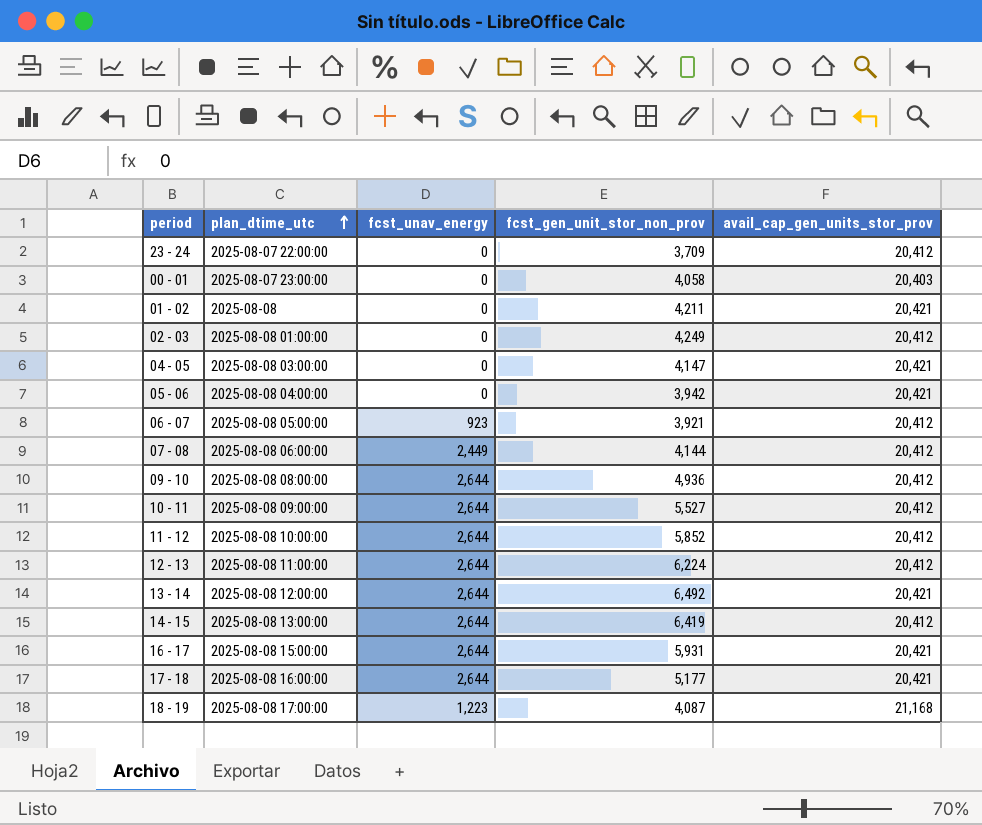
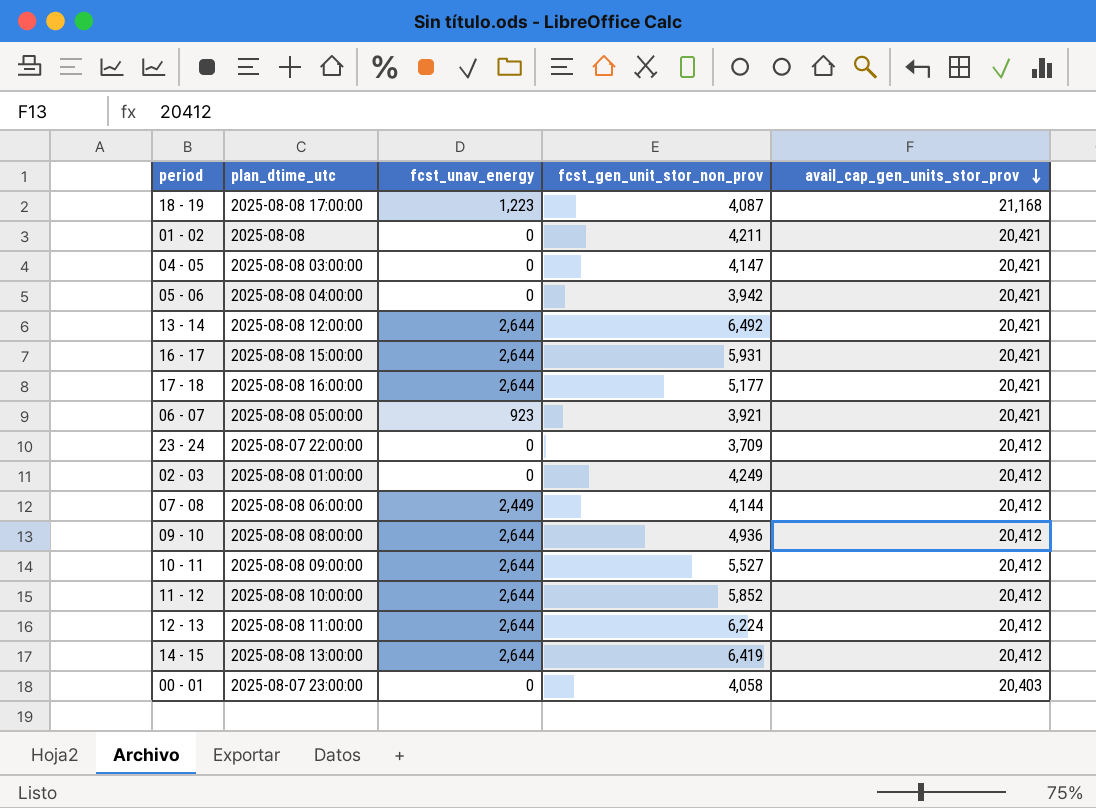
row order: plan_dtime_utc ascending -> avail_cap_gen_units_stor_prov descending
06 - 07 | avail_cap_gen_units_stor_prov: 20,412 -> 20,421

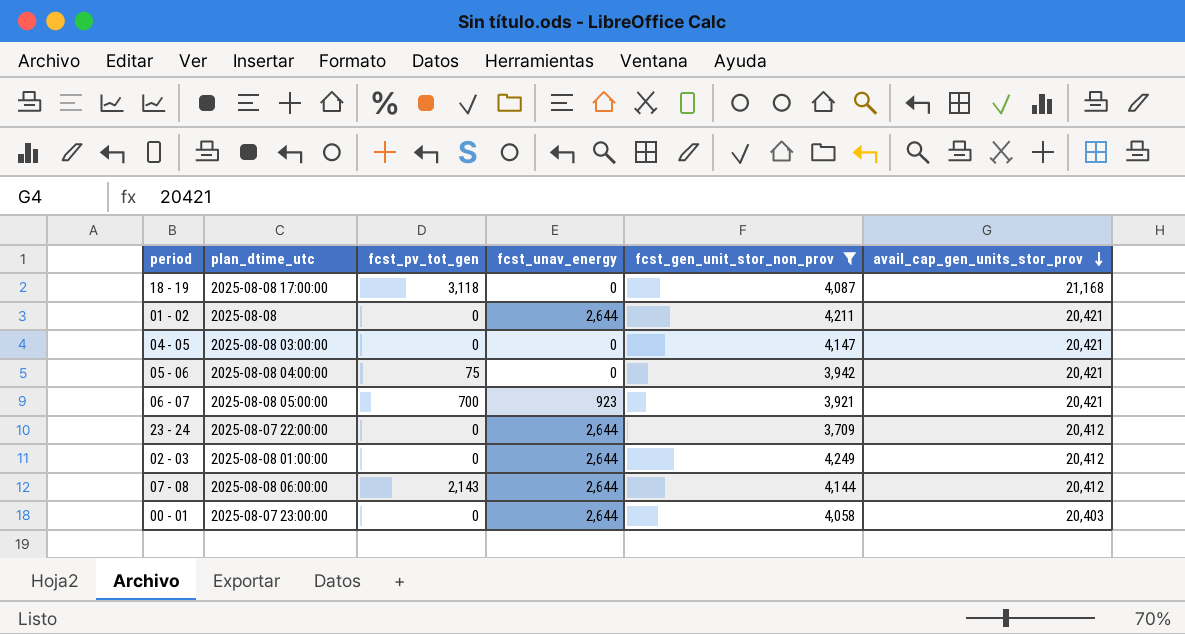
filter: none -> fcst_gen_unit_stor_non_prov <= 4,249
column fcst_pv_tot_gen | position: none -> 3
18 - 19 | fcst_unav_energy: 1,223 -> 0
01 - 02 | fcst_unav_energy: 0 -> 2,644
23 - 24 | fcst_unav_energy: 0 -> 2,644
02 - 03 | fcst_unav_energy: 0 -> 2,644
07 - 08 | fcst_unav_energy: 2,449 -> 2,644
00 - 01 | fcst_unav_energy: 0 -> 2,644

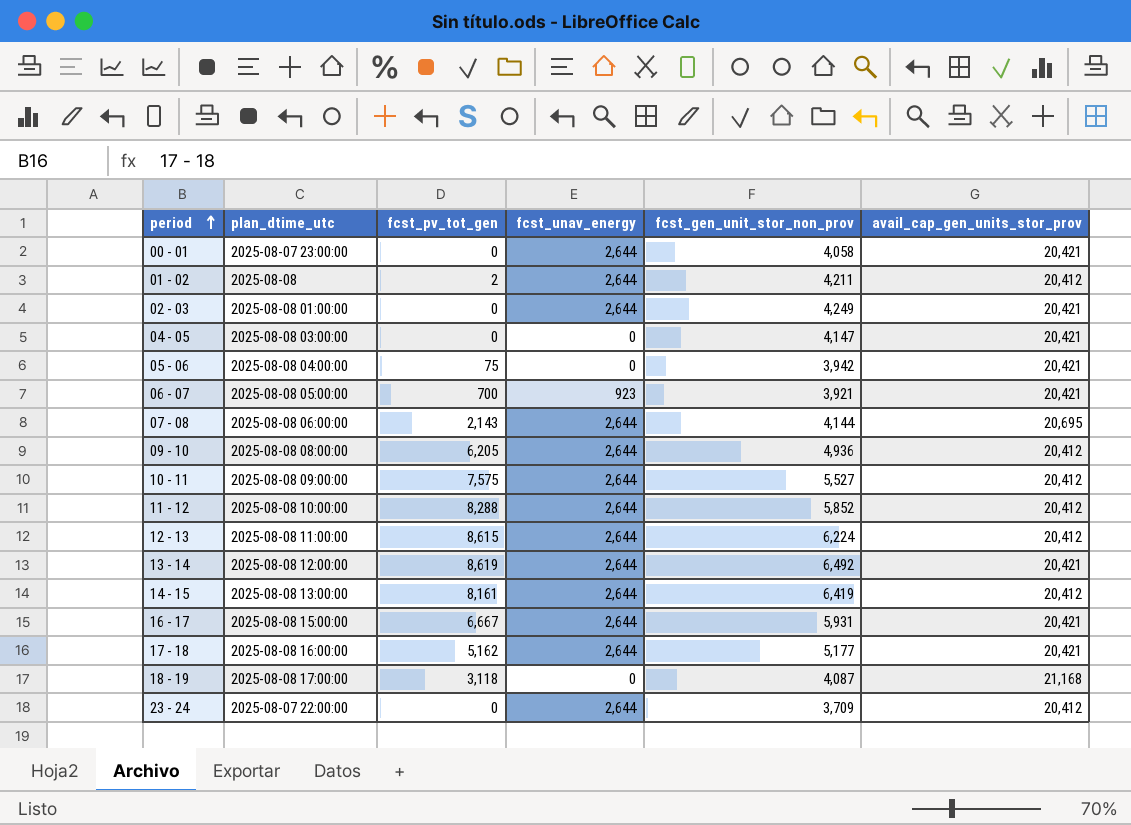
filter: fcst_gen_unit_stor_non_prov <= 4,249 -> none
row order: avail_cap_gen_units_stor_prov descending -> period ascending
00 - 01 | avail_cap_gen_units_stor_prov: 20,403 -> 20,421
01 - 02 | fcst_pv_tot_gen: 0 -> 2
01 - 02 | avail_cap_gen_units_stor_prov: 20,421 -> 20,412
02 - 03 | avail_cap_gen_units_stor_prov: 20,412 -> 20,421
07 - 08 | avail_cap_gen_units_stor_prov: 20,412 -> 20,695

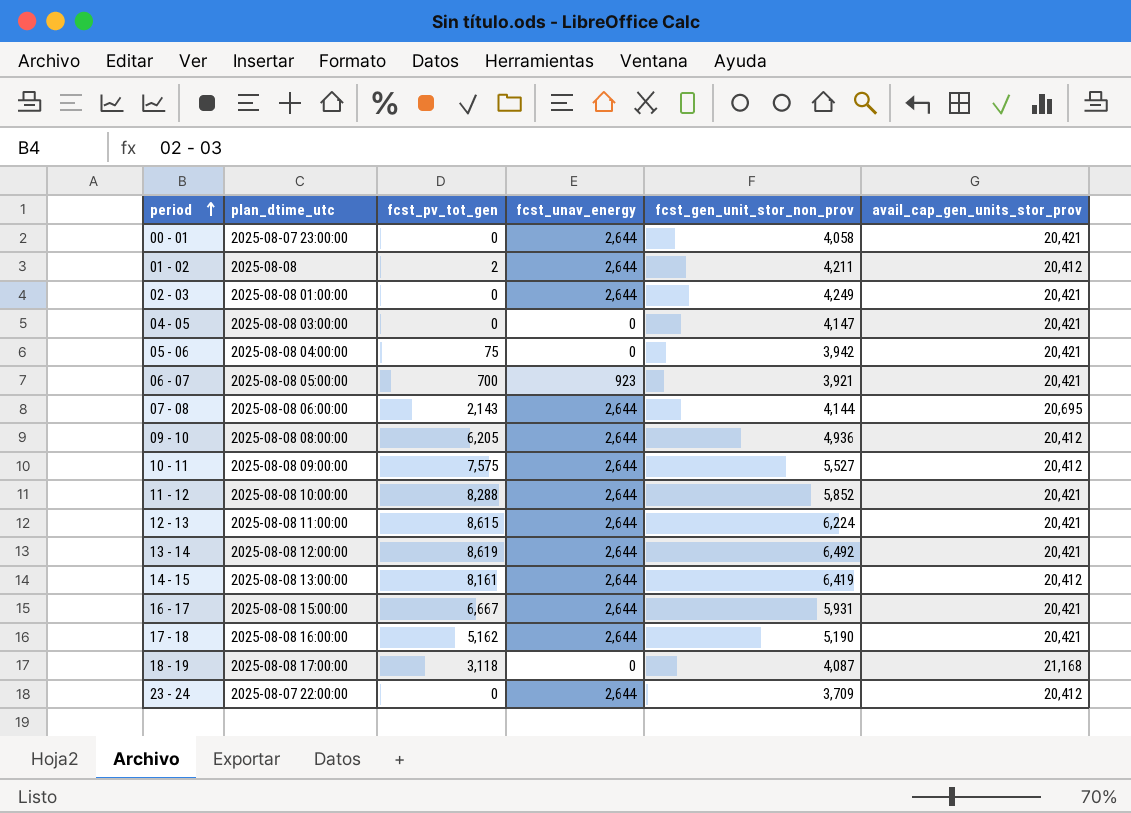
11 - 12 | avail_cap_gen_units_stor_prov: 20,412 -> 20,421
12 - 13 | avail_cap_gen_units_stor_prov: 20,412 -> 20,421
17 - 18 | fcst_gen_unit_stor_non_prov: 5,177 -> 5,190

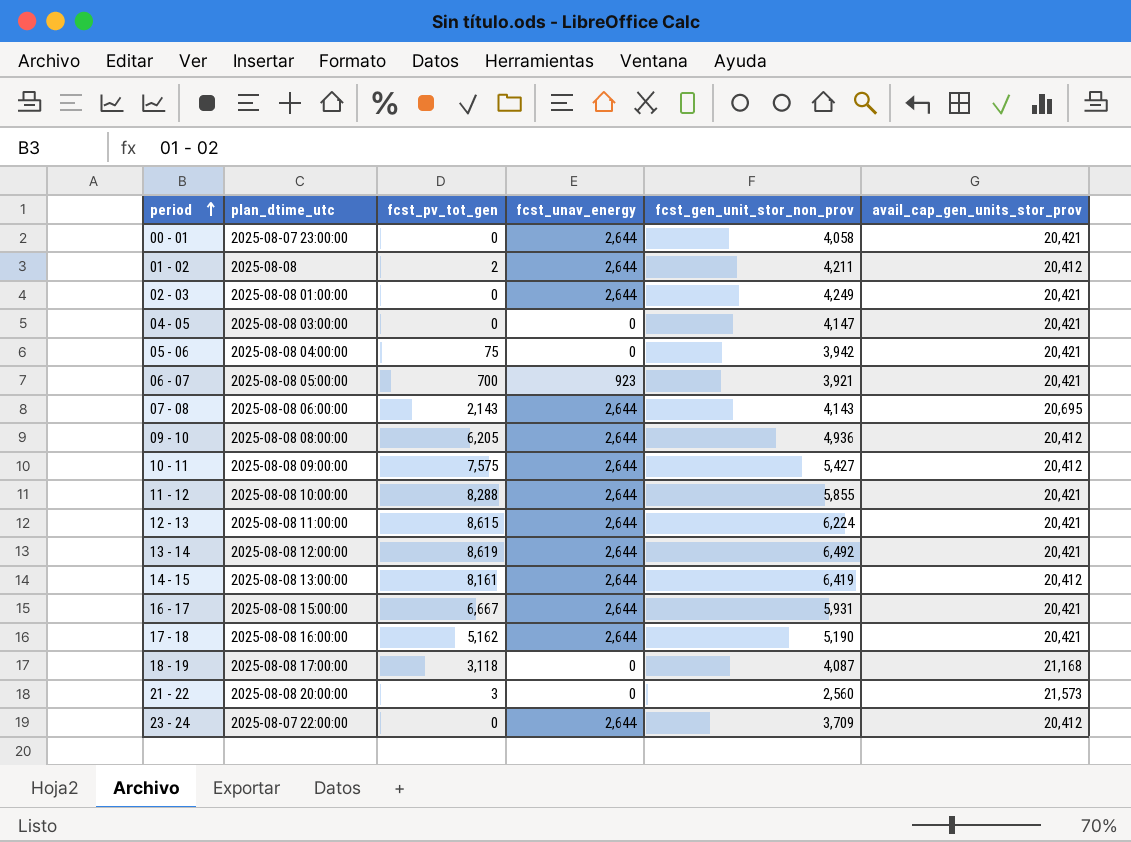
07 - 08 | fcst_gen_unit_stor_non_prov: 4,144 -> 4,143
10 - 11 | fcst_gen_unit_stor_non_prov: 5,527 -> 5,427
11 - 12 | fcst_gen_unit_stor_non_prov: 5,852 -> 5,855
row 21 - 22: none -> 2025-08-08 20:00:00 | 3 | 0 | 2,560 | 21,573

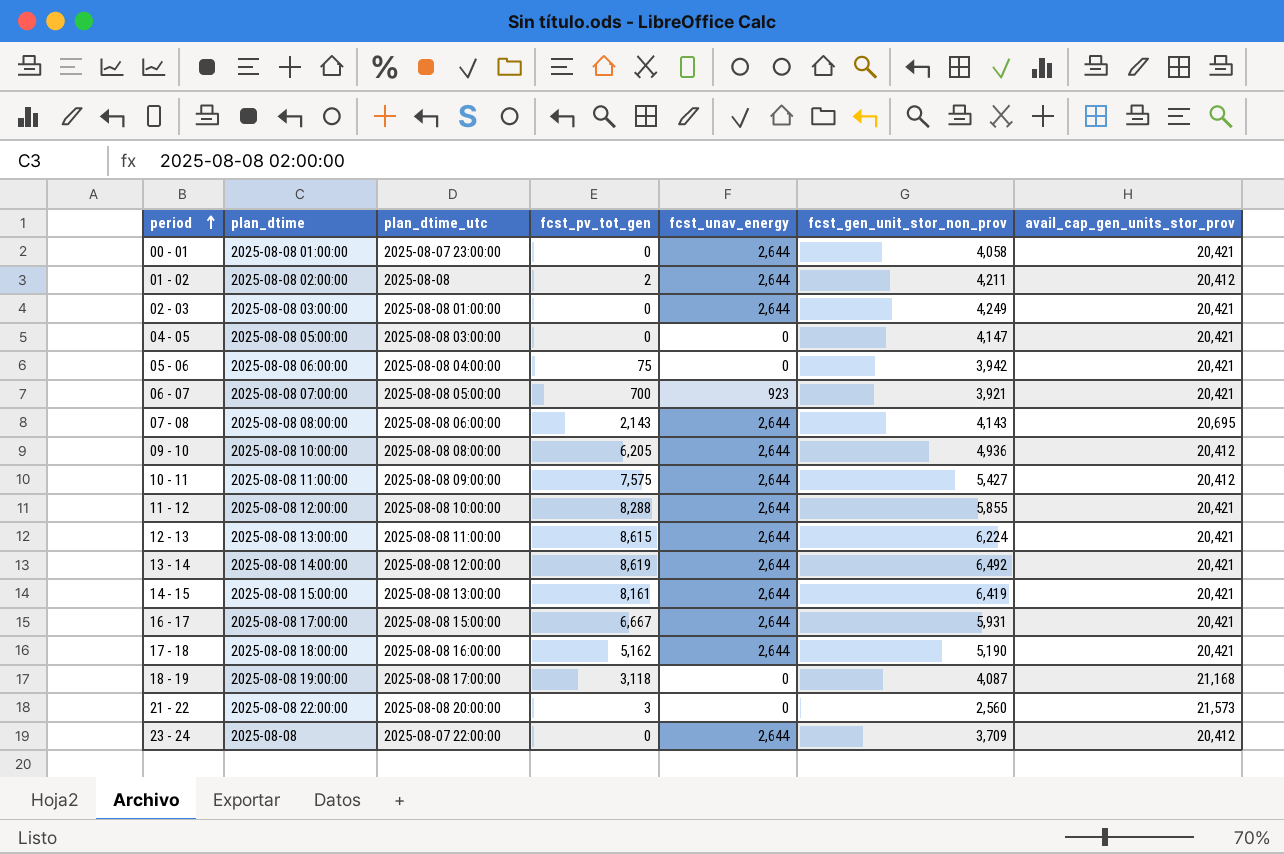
column plan_dtime | position: none -> 2
14 - 15 | avail_cap_gen_units_stor_prov: 20,412 -> 20,421

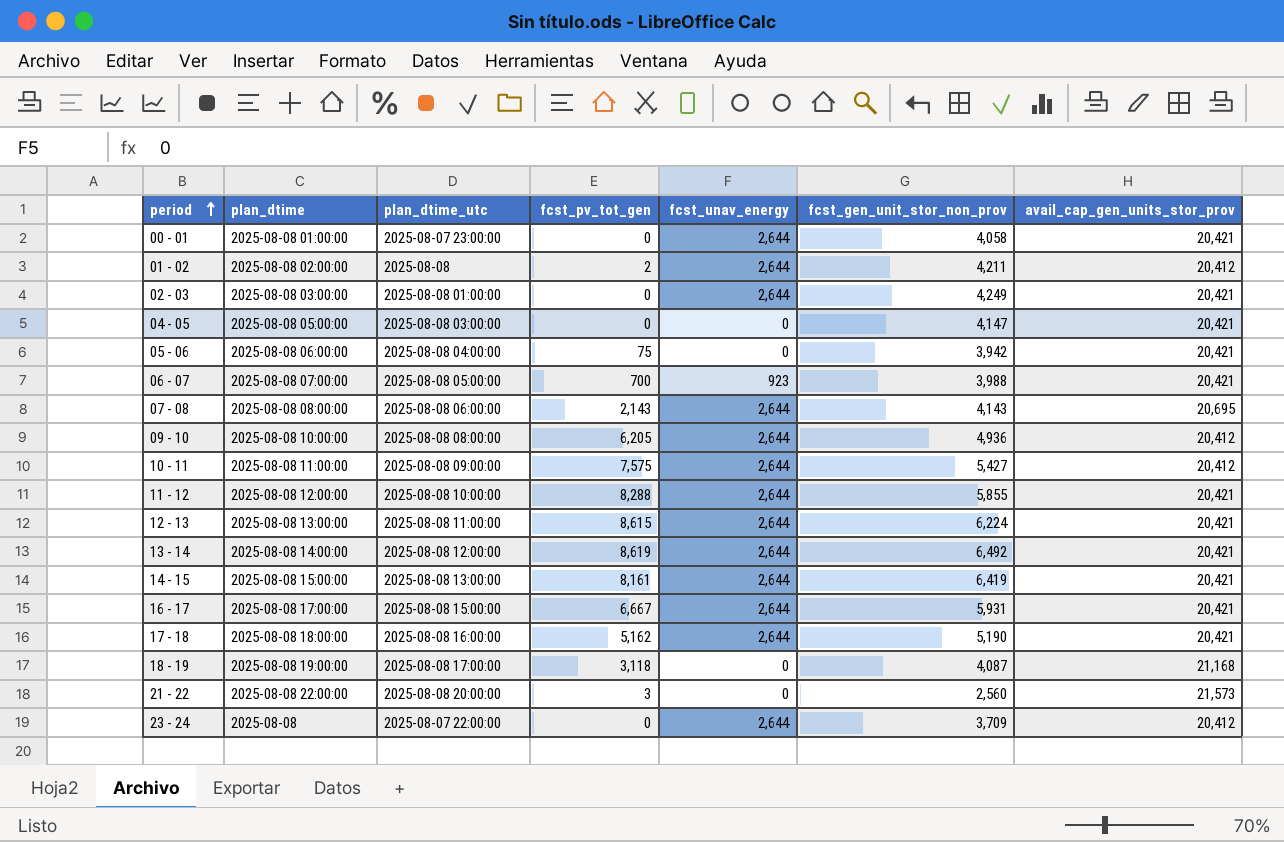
06 - 07 | fcst_gen_unit_stor_non_prov: 3,921 -> 3,988

